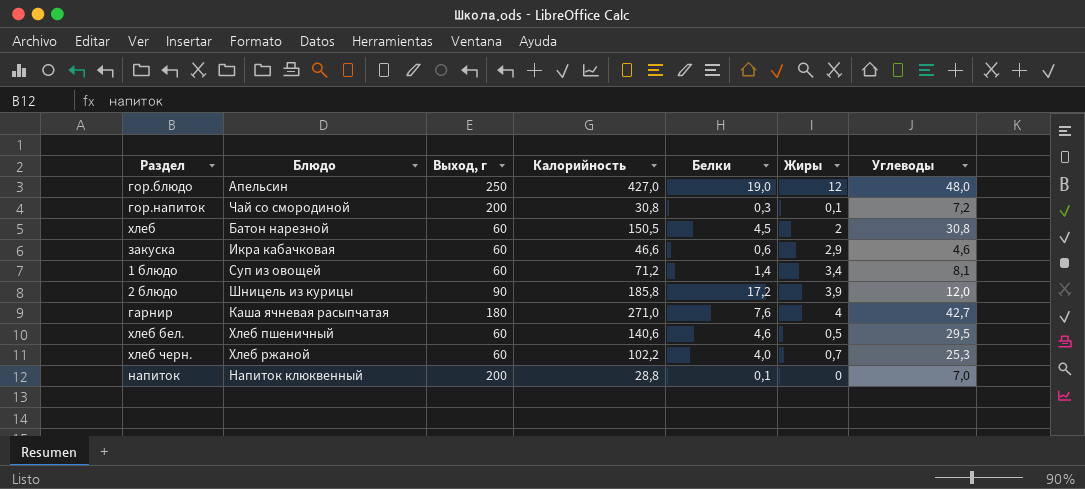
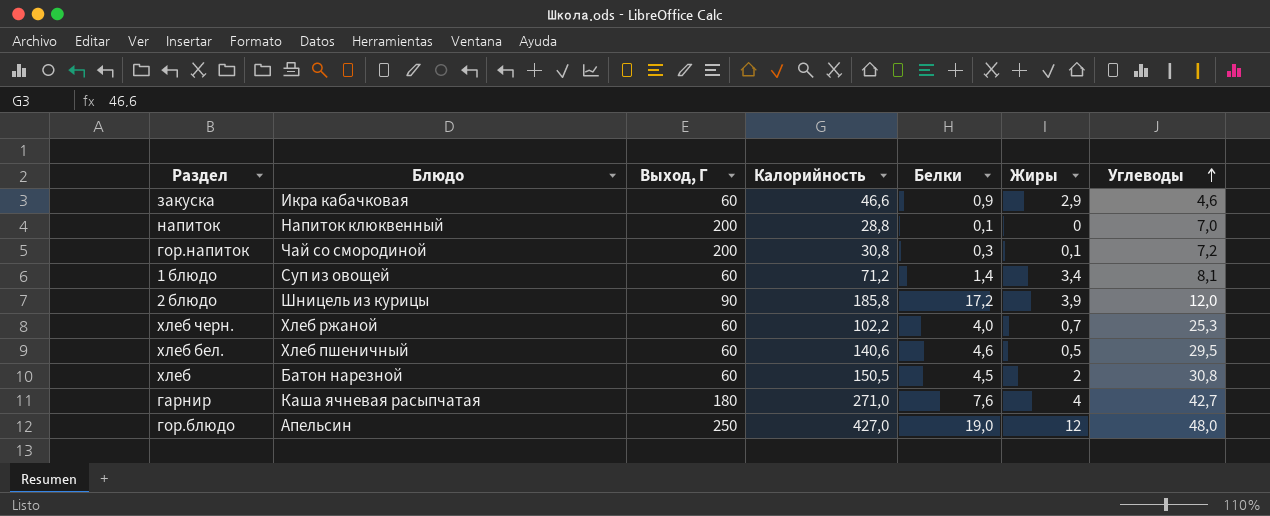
row order: none -> Углеводы ascending
column name: Выход, г -> Выход, Г
закуска | Белки: 0,6 -> 0,9

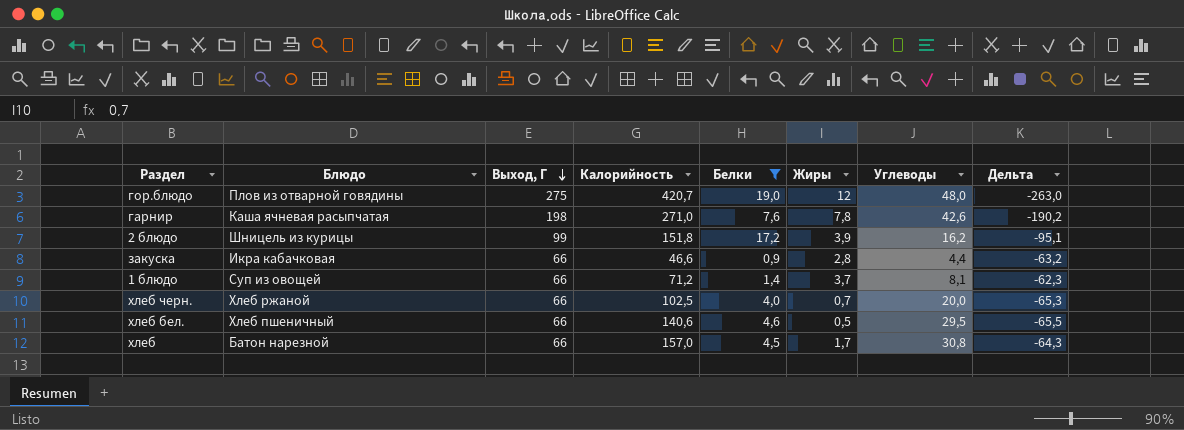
filter: none -> Белки >= 0,9
row order: Углеводы ascending -> Выход, Г descending
column Дельта | formula: none -> [Жиры] - [Выход, Г]
гор.блюдо | Блюдо: Апельсин -> Плов из отварной говядины
гор.блюдо | Выход, Г: 250 -> 275
гор.блюдо | Калорийность: 427,0 -> 420,7
гарнир | Выход, Г: 180 -> 198
гарнир | Жиры: 4 -> 7,8
гарнир | Углеводы: 42,7 -> 42,6
2 блюдо | Выход, Г: 90 -> 99
2 блюдо | Калорийность: 185,8 -> 151,8
2 блюдо | Углеводы: 12,0 -> 16,2
закуска | Выход, Г: 60 -> 66
закуска | Жиры: 2,9 -> 2,8
закуска | Углеводы: 4,6 -> 4,4
1 блюдо | Выход, Г: 60 -> 66
1 блюдо | Жиры: 3,4 -> 3,7
хлеб черн. | Выход, Г: 60 -> 66
хлеб черн. | Калорийность: 102,2 -> 102,5
хлеб черн. | Углеводы: 25,3 -> 20,0
хлеб бел. | Выход, Г: 60 -> 66
хлеб | Выход, Г: 60 -> 66
хлеб | Калорийность: 150,5 -> 157,0
хлеб | Жиры: 2 -> 1,7

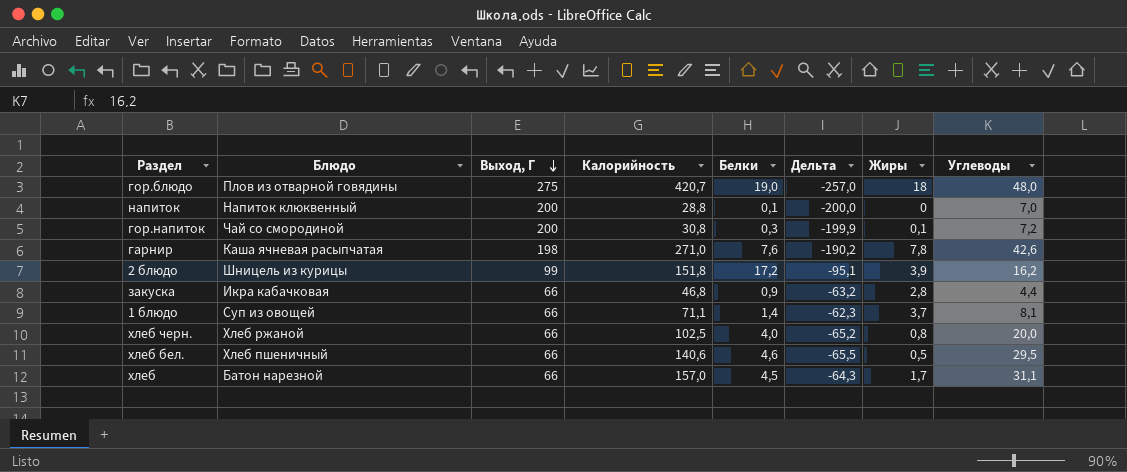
filter: Белки >= 0,9 -> none
column Дельта | position: 8 -> 6
гор.блюдо | Дельта: -263,0 -> -257,0
гор.блюдо | Жиры: 12 -> 18
закуска | Калорийность: 46,6 -> 46,8
1 блюдо | Калорийность: 71,2 -> 71,1
хлеб черн. | Дельта: -65,3 -> -65,2
хлеб черн. | Жиры: 0,7 -> 0,8
хлеб | Углеводы: 30,8 -> 31,1

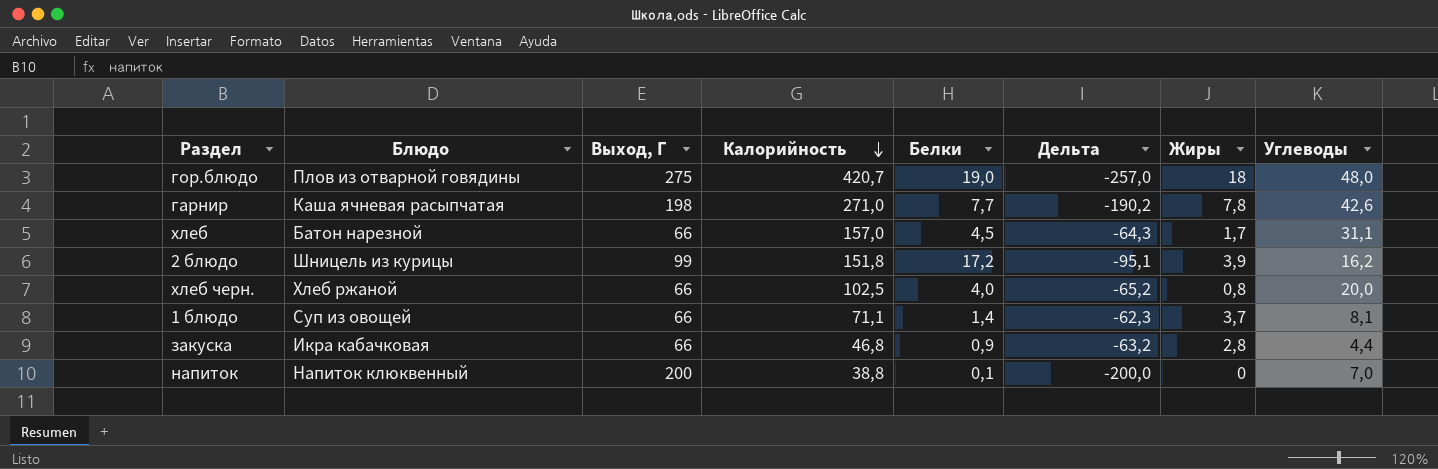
row order: Выход, Г descending -> Калорийность descending
row гор.напиток: Чай со смородиной | 200 | 30,8 | 0,3 | -199,9 | 0,1 | 7,2 -> none
row хлеб бел.: Хлеб пшеничный | 66 | 140,6 | 4,6 | -65,5 | 0,5 | 29,5 -> none
гарнир | Белки: 7,6 -> 7,7
напиток | Калорийность: 28,8 -> 38,8

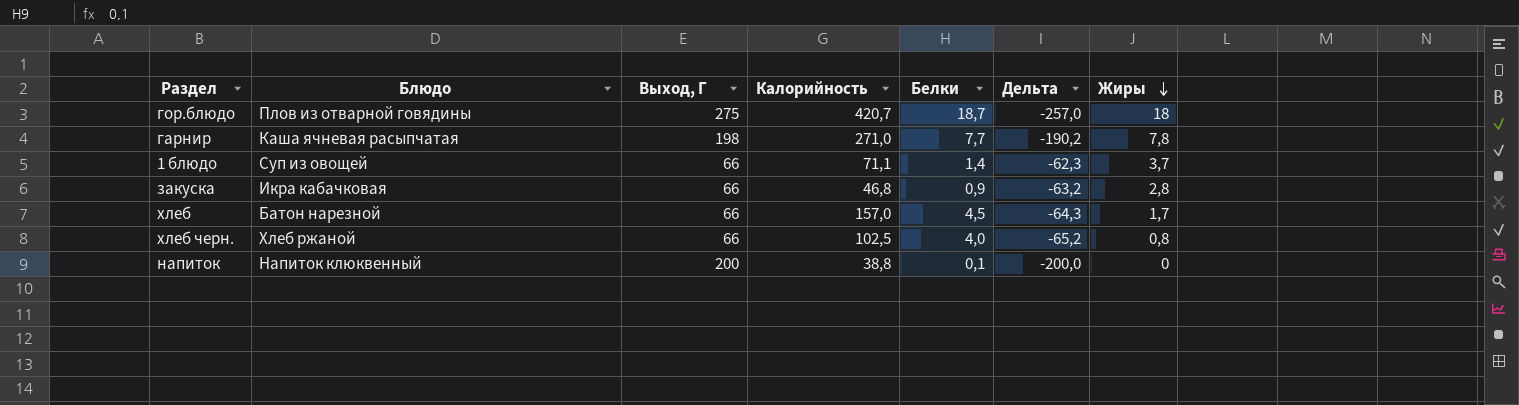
row order: Калорийность descending -> Жиры descending
column Углеводы | position: 8 -> none
row 2 блюдо: Шницель из курицы | 99 | 151,8 | 17,2 | -95,1 | 3,9 | 16,2 -> none
гор.блюдо | Белки: 19,0 -> 18,7

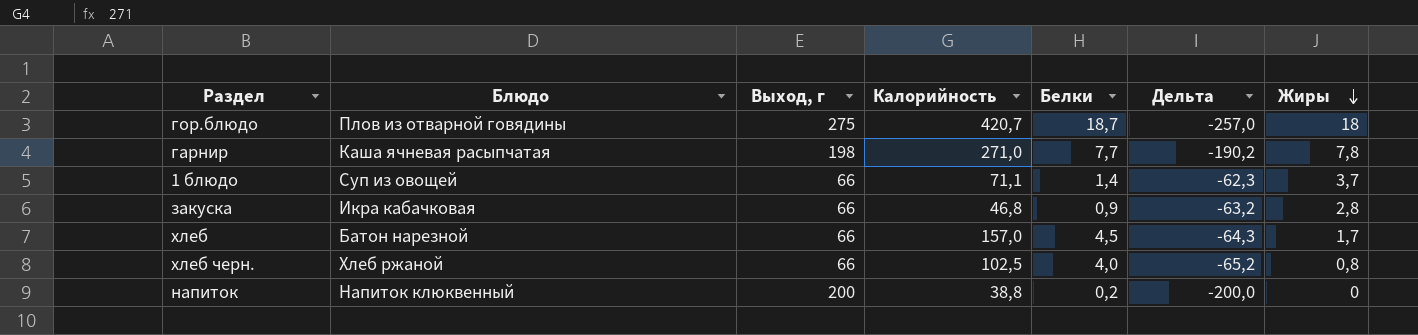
column name: Выход, Г -> Выход, г
напиток | Белки: 0,1 -> 0,2

